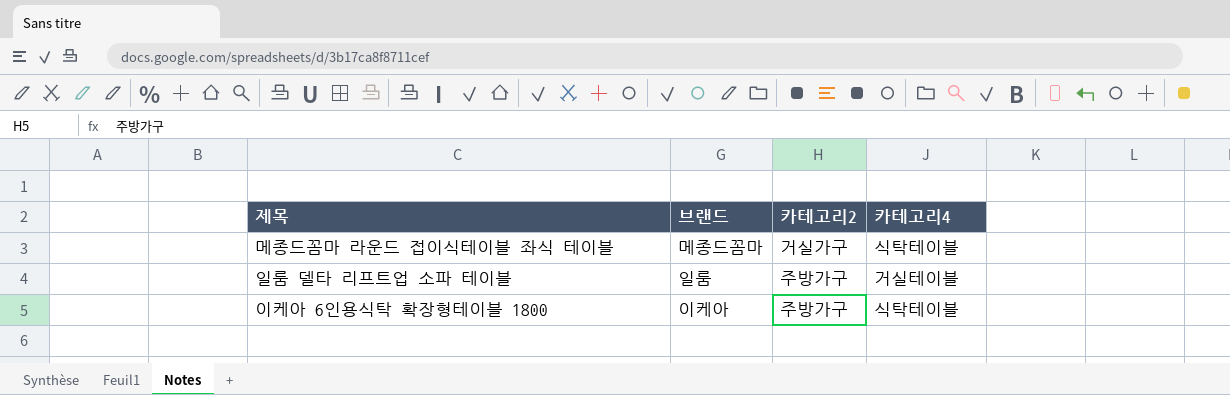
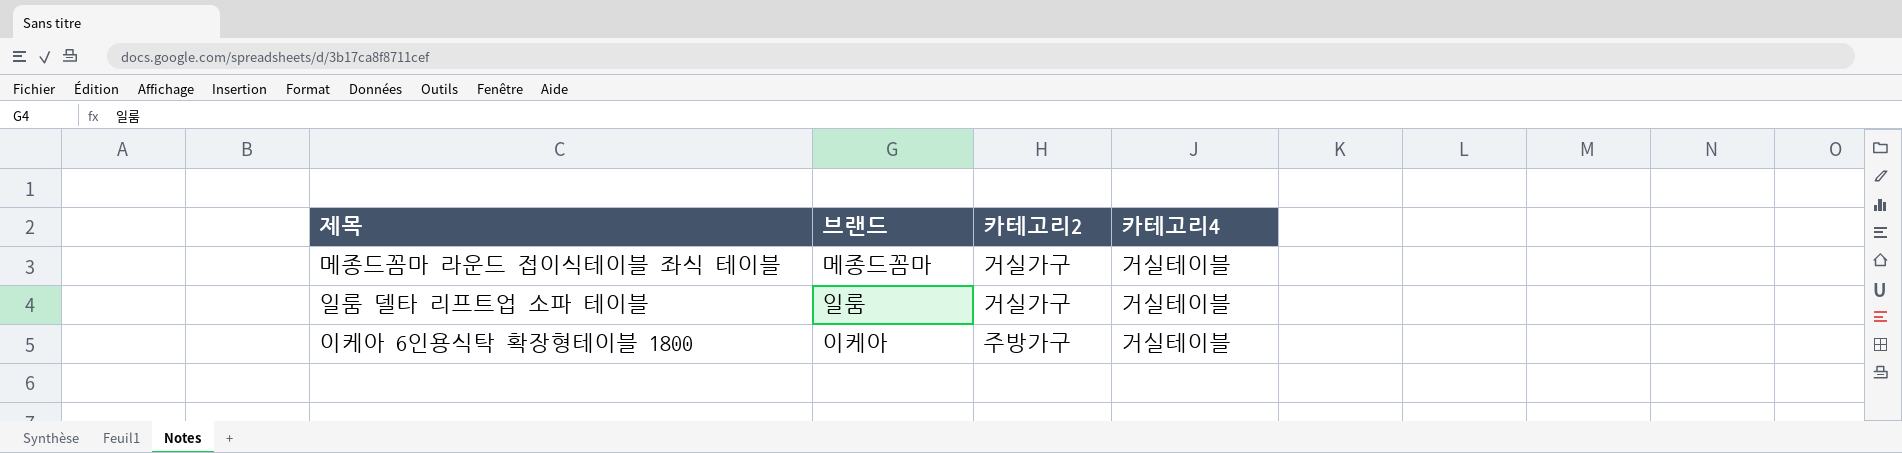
메종드꼼마 라운드 접이식테이블 좌식 테이블 | 카테고리4: 식탁테이블 -> 거실테이블
일룸 델타 리프트업 소파 테이블 | 카테고리2: 주방가구 -> 거실가구
이케아 6인용식탁 확장형테이블 1800 | 카테고리4: 식탁테이블 -> 거실테이블

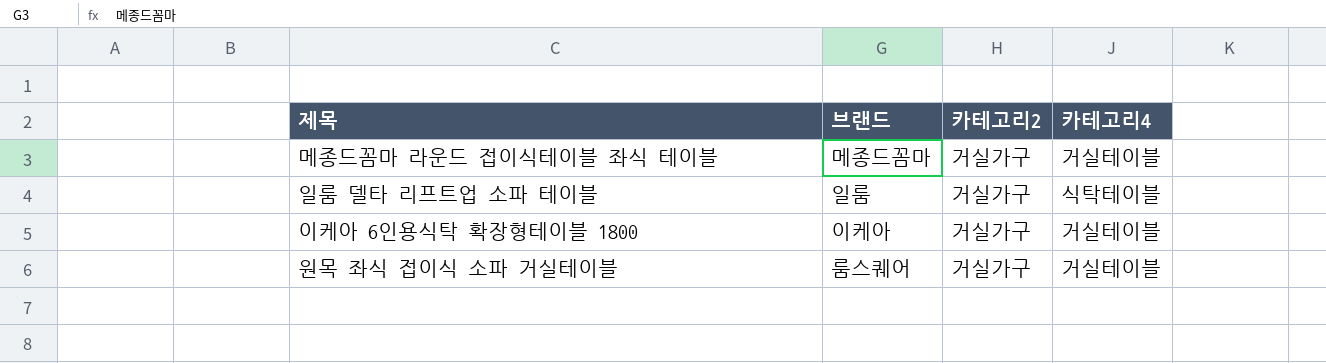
일룸 델타 리프트업 소파 테이블 | 카테고리4: 거실테이블 -> 식탁테이블
이케아 6인용식탁 확장형테이블 1800 | 카테고리2: 주방가구 -> 거실가구
row 원목 좌식 접이식 소파 거실테이블: none -> 룸스퀘어 | 거실가구 | 거실테이블

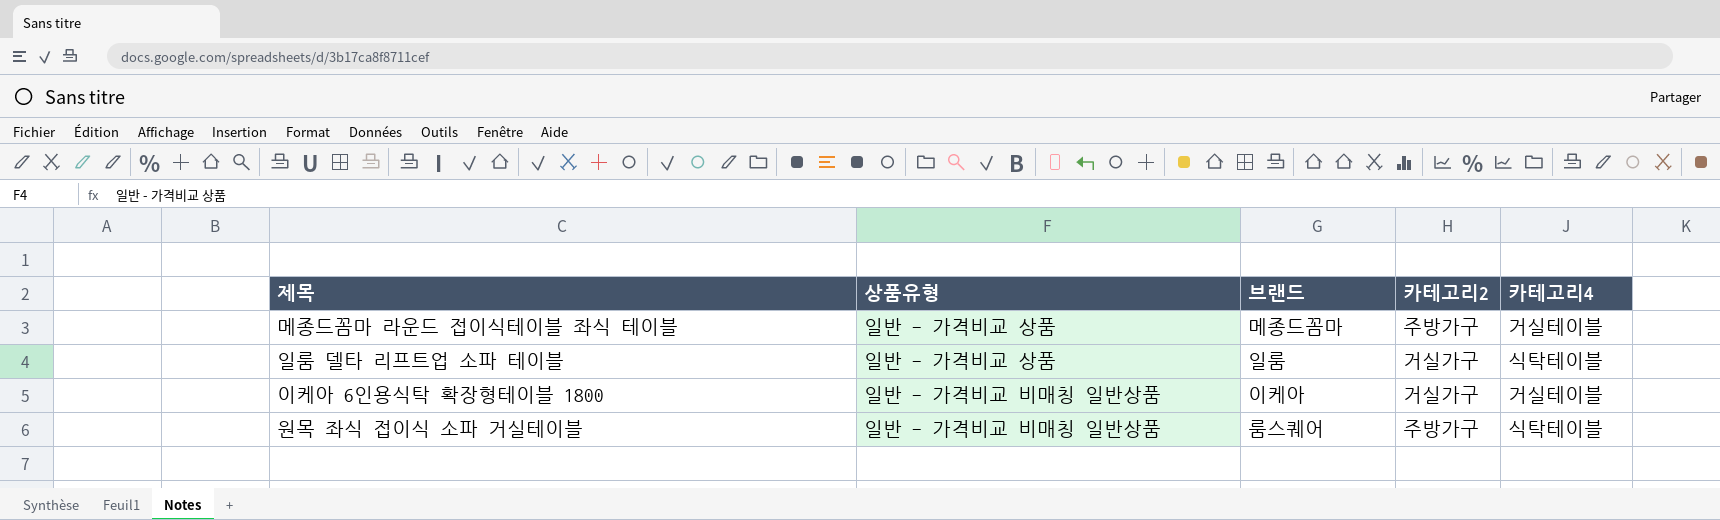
column 상품유형 | position: none -> 2
메종드꼼마 라운드 접이식테이블 좌식 테이블 | 카테고리2: 거실가구 -> 주방가구
원목 좌식 접이식 소파 거실테이블 | 카테고리2: 거실가구 -> 주방가구
원목 좌식 접이식 소파 거실테이블 | 카테고리4: 거실테이블 -> 식탁테이블

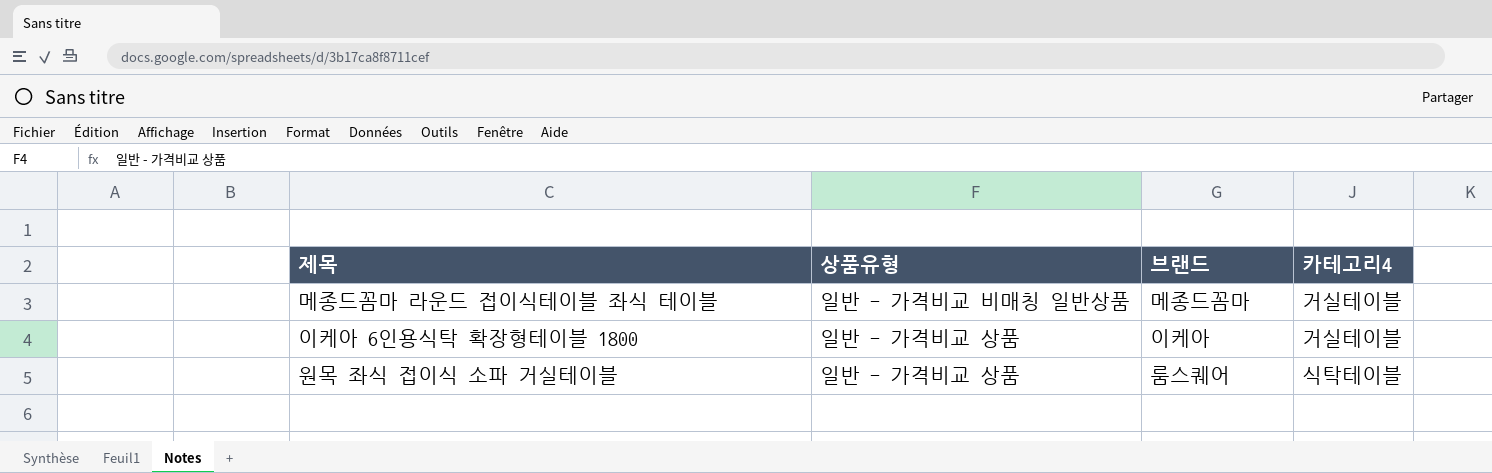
column 카테고리2 | position: 4 -> none
row 일룸 델타 리프트업 소파 테이블: 일반 - 가격비교 상품 | 일룸 | 거실가구 | 식탁테이블 -> none
메종드꼼마 라운드 접이식테이블 좌식 테이블 | 상품유형: 일반 - 가격비교 상품 -> 일반 - 가격비교 비매칭 일반상품
이케아 6인용식탁 확장형테이블 1800 | 상품유형: 일반 - 가격비교 비매칭 일반상품 -> 일반 - 가격비교 상품
원목 좌식 접이식 소파 거실테이블 | 상품유형: 일반 - 가격비교 비매칭 일반상품 -> 일반 - 가격비교 상품

